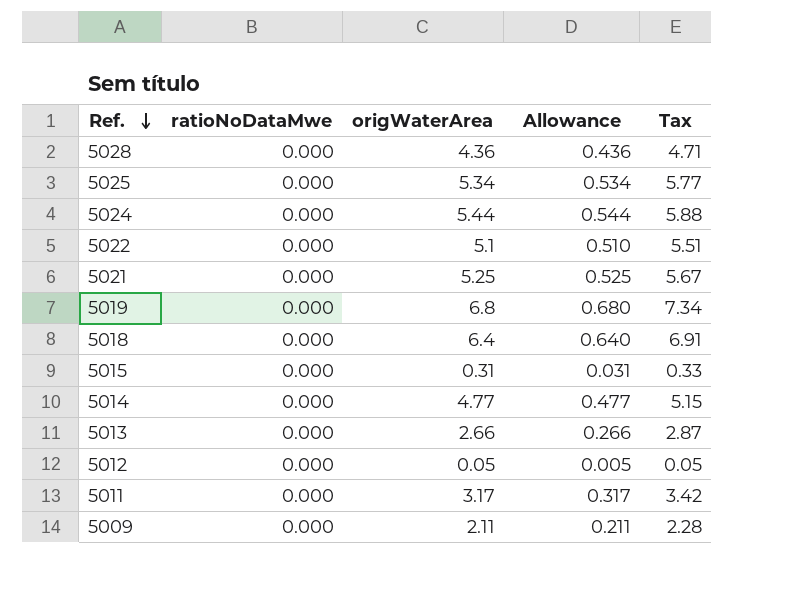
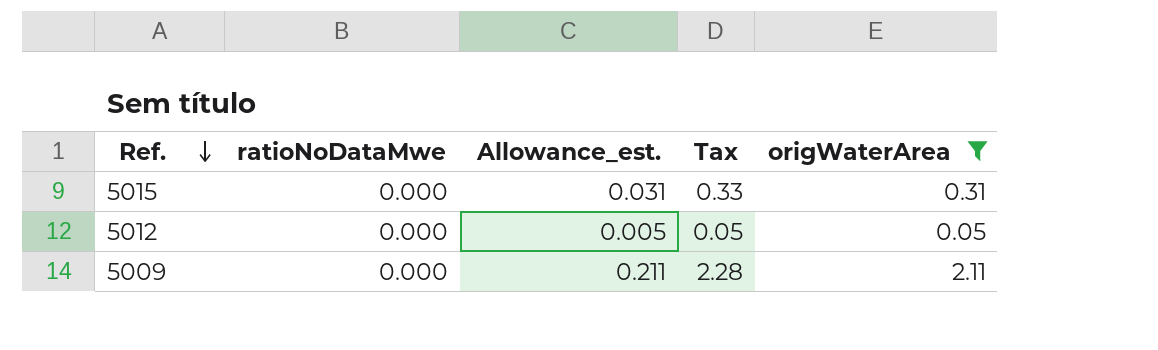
filter: none -> origWaterArea <= 2.11
column name: Allowance -> Allowance_est.
column origWaterArea | position: 3 -> 5

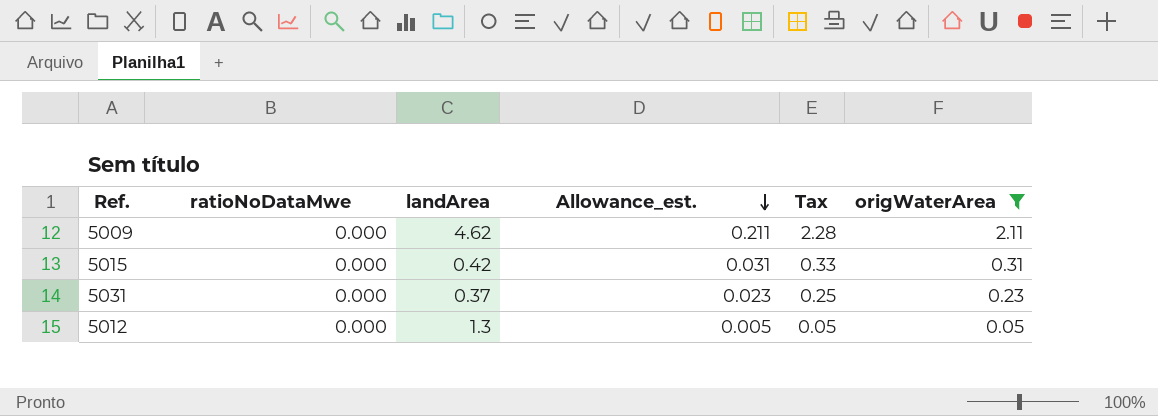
row order: Ref. descending -> Allowance_est. descending
column landArea | position: none -> 3
row 5031: none -> 0.000 | 0.37 | 0.023 | 0.25 | 0.23

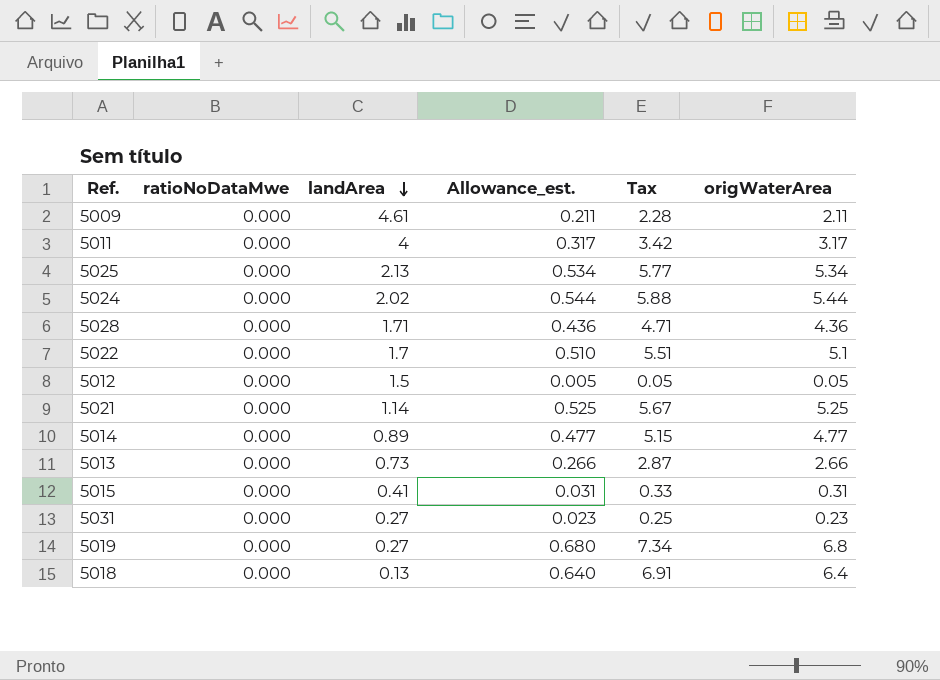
filter: origWaterArea <= 2.11 -> none
row order: Allowance_est. descending -> landArea descending
5009 | landArea: 4.62 -> 4.61
5012 | landArea: 1.3 -> 1.5
5015 | landArea: 0.42 -> 0.41
5031 | landArea: 0.37 -> 0.27

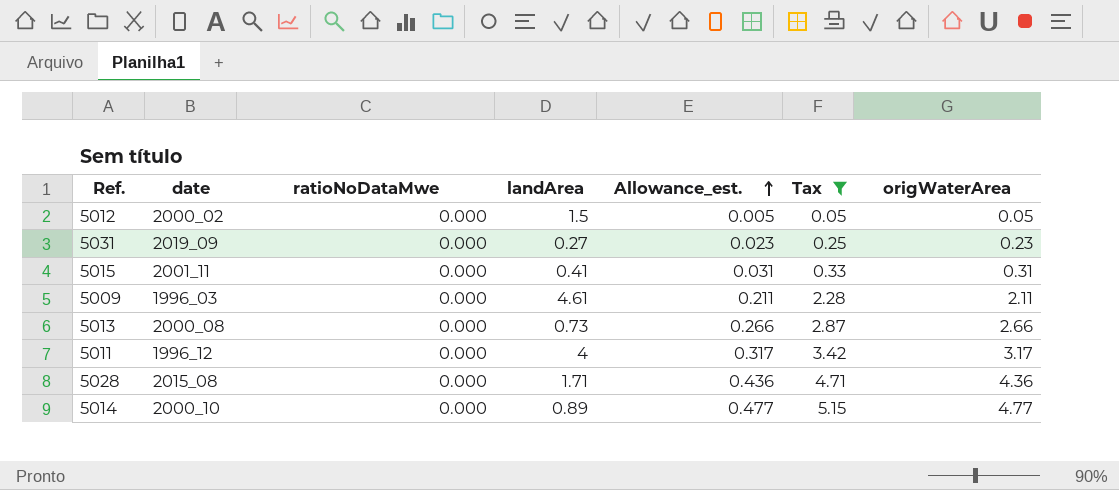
filter: none -> Tax <= 5.15
row order: landArea descending -> Allowance_est. ascending
column date | position: none -> 2

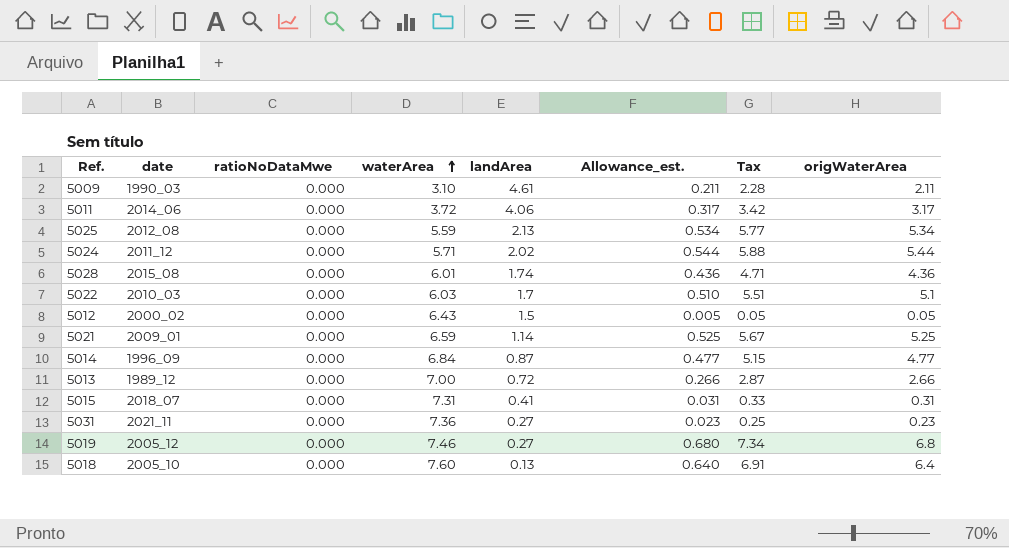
filter: Tax <= 5.15 -> none
row order: Allowance_est. ascending -> waterArea ascending
column waterArea | position: none -> 4
5009 | date: 1996_03 -> 1990_03
5011 | date: 1996_12 -> 2014_06
5011 | landArea: 4 -> 4.06
5028 | landArea: 1.71 -> 1.74
5014 | date: 2000_10 -> 1996_09
5014 | landArea: 0.89 -> 0.87
5013 | date: 2000_08 -> 1989_12
5013 | landArea: 0.73 -> 0.72
5015 | date: 2001_11 -> 2018_07
5031 | date: 2019_09 -> 2021_11

